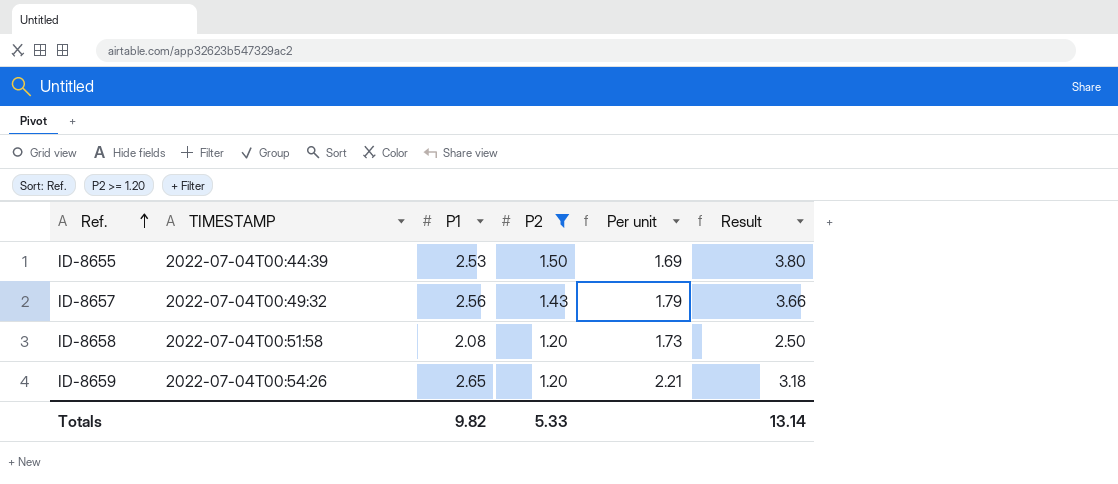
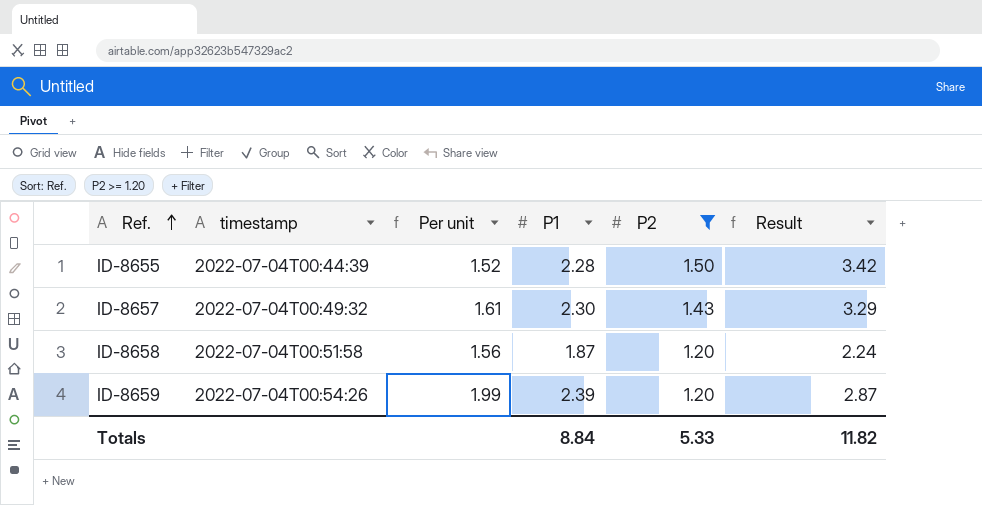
column name: TIMESTAMP -> timestamp
column Per unit | position: 5 -> 3
ID-8655 | Per unit: 1.69 -> 1.52
ID-8655 | P1: 2.53 -> 2.28
ID-8655 | Result: 3.80 -> 3.42
ID-8657 | Per unit: 1.79 -> 1.61
ID-8657 | P1: 2.56 -> 2.30
ID-8657 | Result: 3.66 -> 3.29
ID-8658 | Per unit: 1.73 -> 1.56
ID-8658 | P1: 2.08 -> 1.87
ID-8658 | Result: 2.50 -> 2.24
ID-8659 | Per unit: 2.21 -> 1.99
ID-8659 | P1: 2.65 -> 2.39
ID-8659 | Result: 3.18 -> 2.87
Totals | P1: 9.82 -> 8.84
Totals | Result: 13.14 -> 11.82

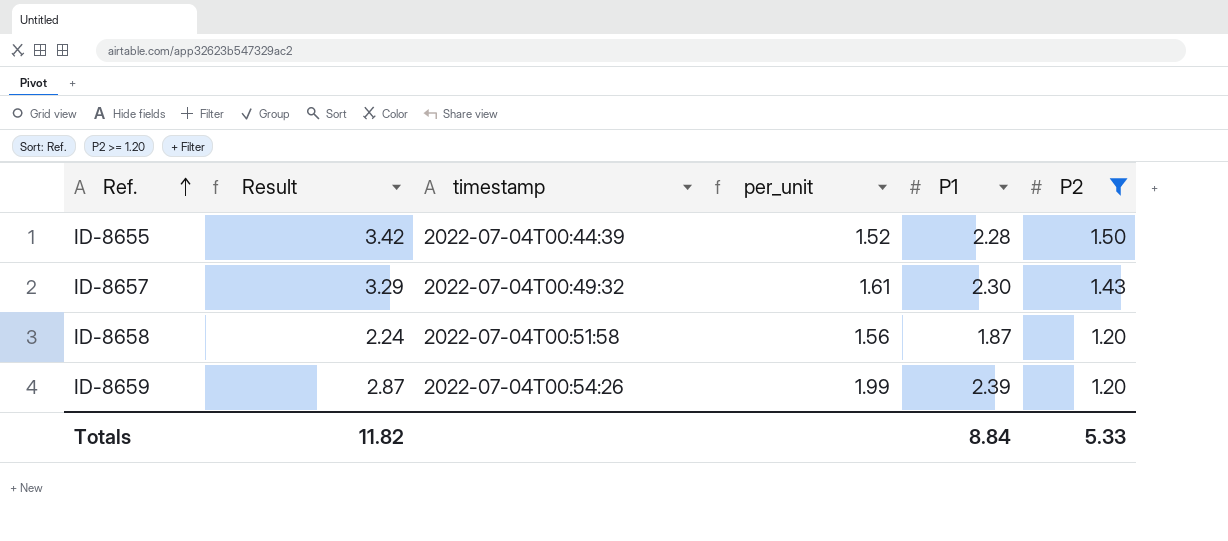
column Result | position: 6 -> 2
column name: Per unit -> per_unit

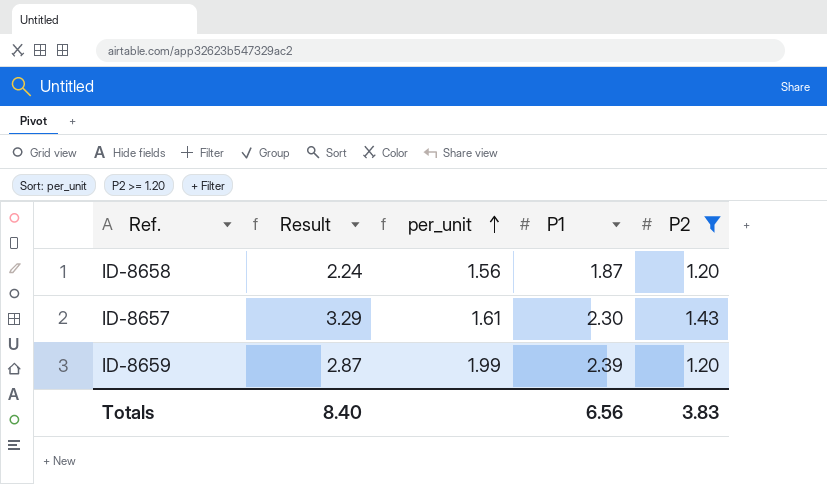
row order: Ref. ascending -> per_unit ascending
column timestamp | position: 3 -> none
row ID-8655: 3.42 | 2022-07-04T00:44:39 | 1.52 | 2.28 | 1.50 -> none
Totals | Result: 11.82 -> 8.40
Totals | P1: 8.84 -> 6.56
Totals | P2: 5.33 -> 3.83

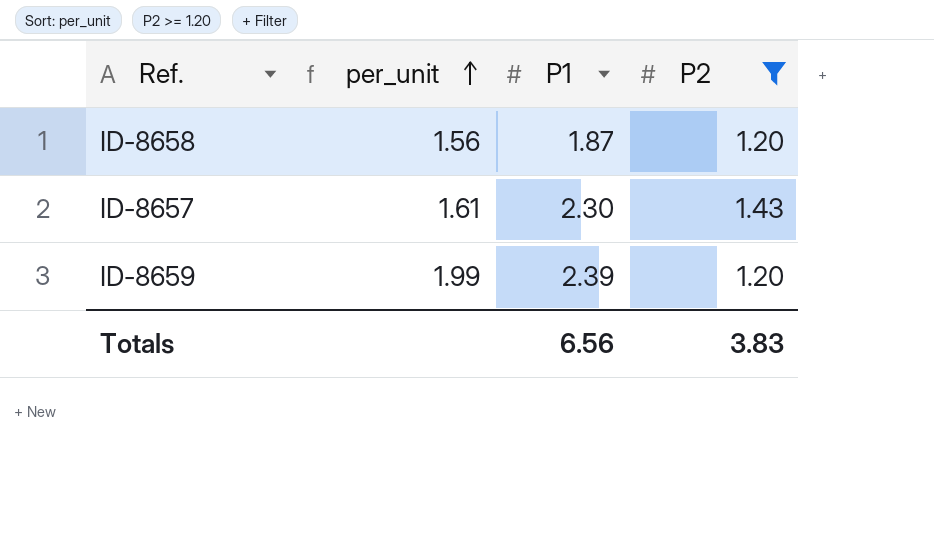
column Result | formula: [P1] * [P2] -> none

